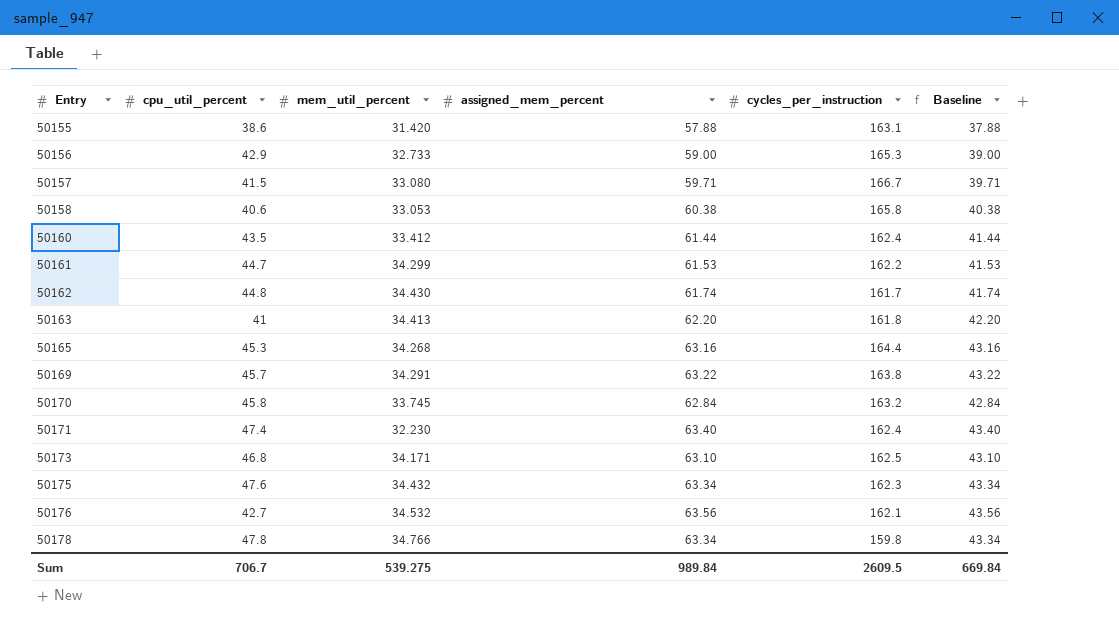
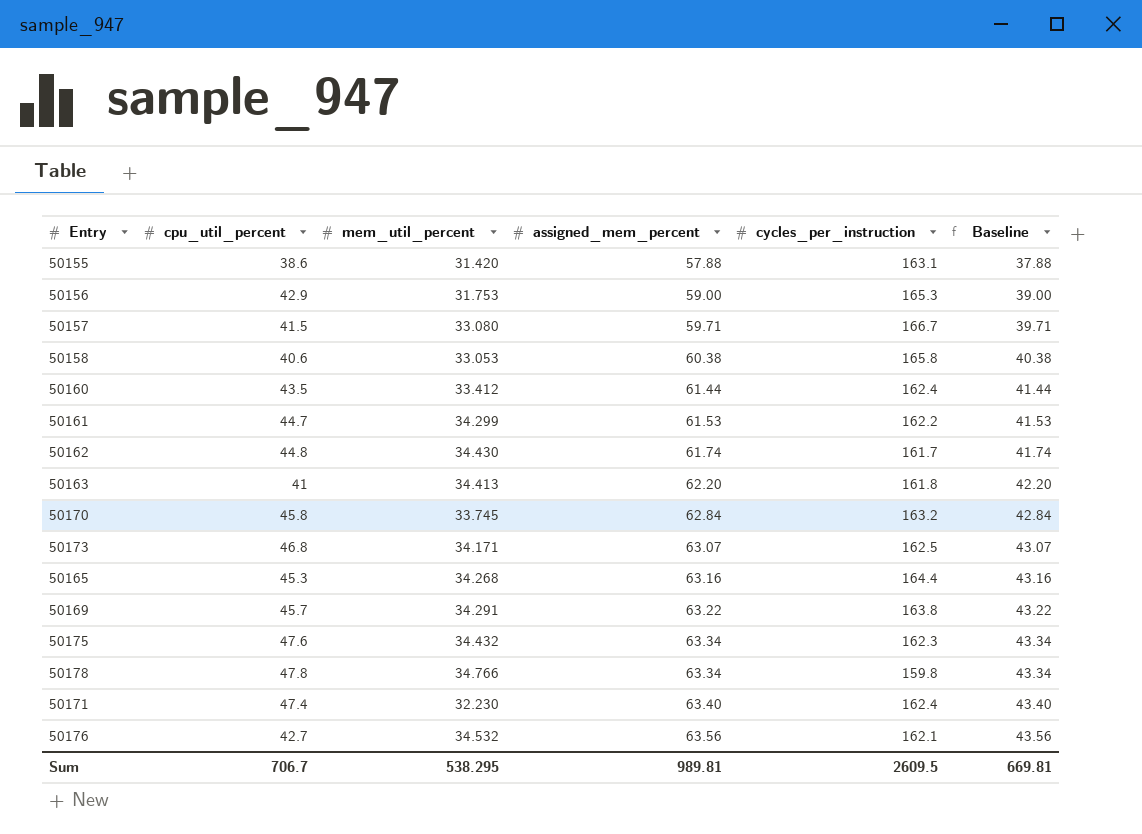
row order: Entry ascending -> assigned_mem_percent ascending
50156 | mem_util_percent: 32.733 -> 31.753
50173 | assigned_mem_percent: 63.10 -> 63.07
50173 | Baseline: 43.10 -> 43.07
Sum | mem_util_percent: 539.275 -> 538.295
Sum | assigned_mem_percent: 989.84 -> 989.81
Sum | Baseline: 669.84 -> 669.81

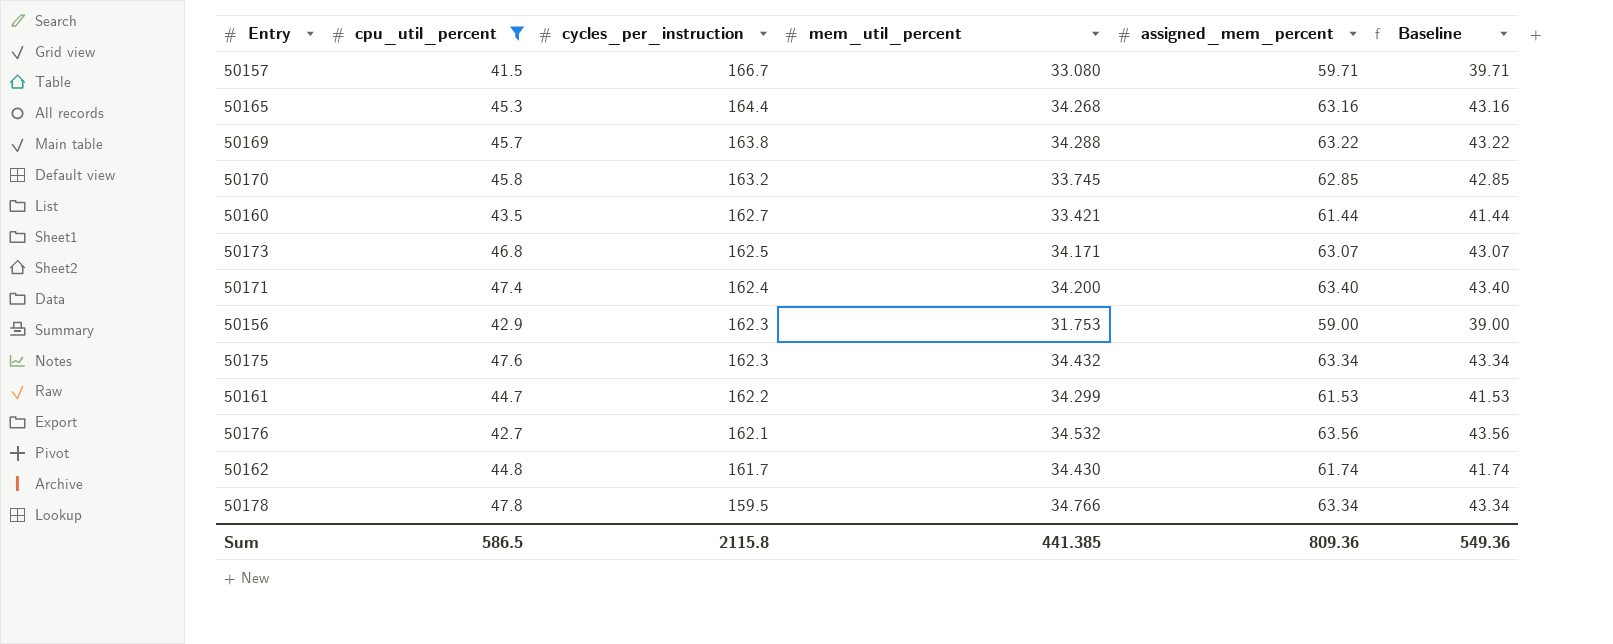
filter: none -> cpu_util_percent >= 41.5
row order: assigned_mem_percent ascending -> cycles_per_instruction descending
column cycles_per_instruction | position: 5 -> 3
50169 | mem_util_percent: 34.291 -> 34.288
50170 | assigned_mem_percent: 62.84 -> 62.85
50170 | Baseline: 42.84 -> 42.85
50160 | cycles_per_instruction: 162.4 -> 162.7
50160 | mem_util_percent: 33.412 -> 33.421
50171 | mem_util_percent: 32.230 -> 34.200
50156 | cycles_per_instruction: 165.3 -> 162.3
50178 | cycles_per_instruction: 159.8 -> 159.5
Sum | cpu_util_percent: 706.7 -> 586.5
Sum | cycles_per_instruction: 2609.5 -> 2115.8
Sum | mem_util_percent: 538.295 -> 441.385
Sum | assigned_mem_percent: 989.81 -> 809.36
Sum | Baseline: 669.81 -> 549.36

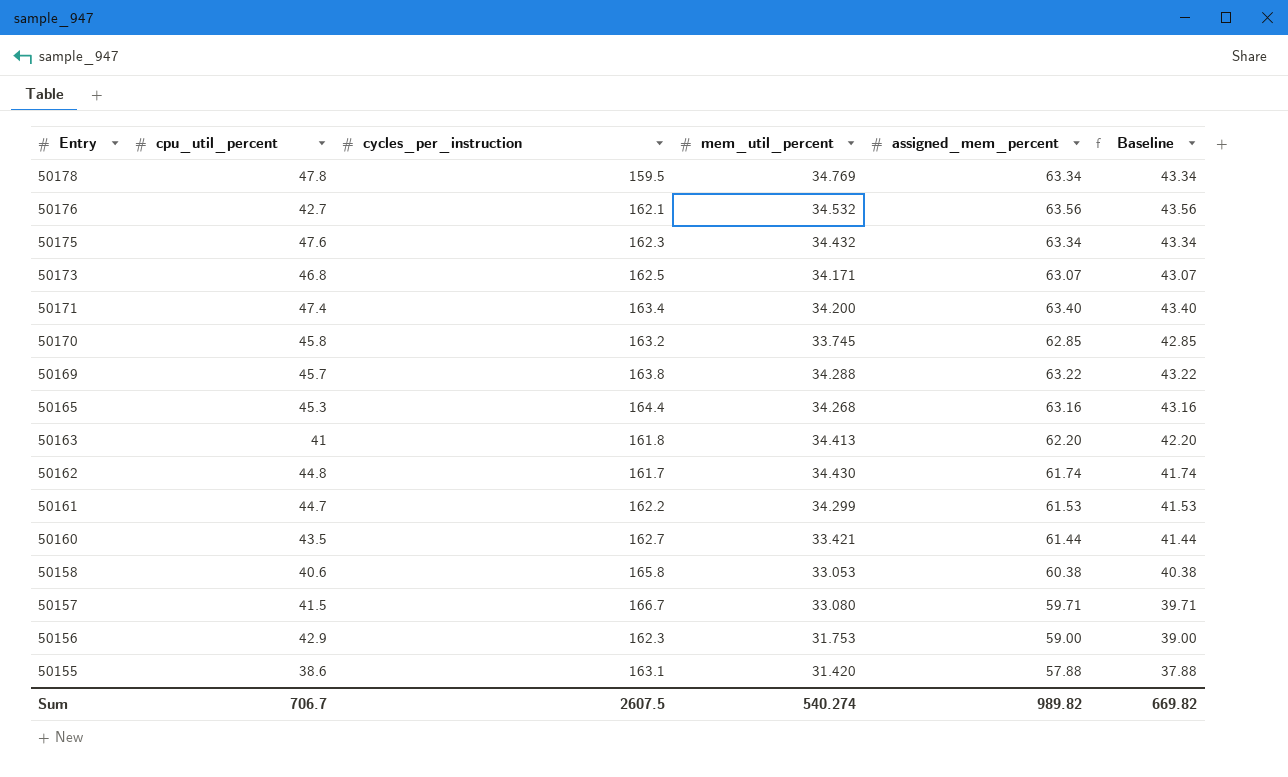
filter: cpu_util_percent >= 41.5 -> none
row order: cycles_per_instruction descending -> Entry descending
50178 | mem_util_percent: 34.766 -> 34.769
50171 | cycles_per_instruction: 162.4 -> 163.4
Sum | cpu_util_percent: 586.5 -> 706.7
Sum | cycles_per_instruction: 2115.8 -> 2607.5
Sum | mem_util_percent: 441.385 -> 540.274
Sum | assigned_mem_percent: 809.36 -> 989.82
Sum | Baseline: 549.36 -> 669.82

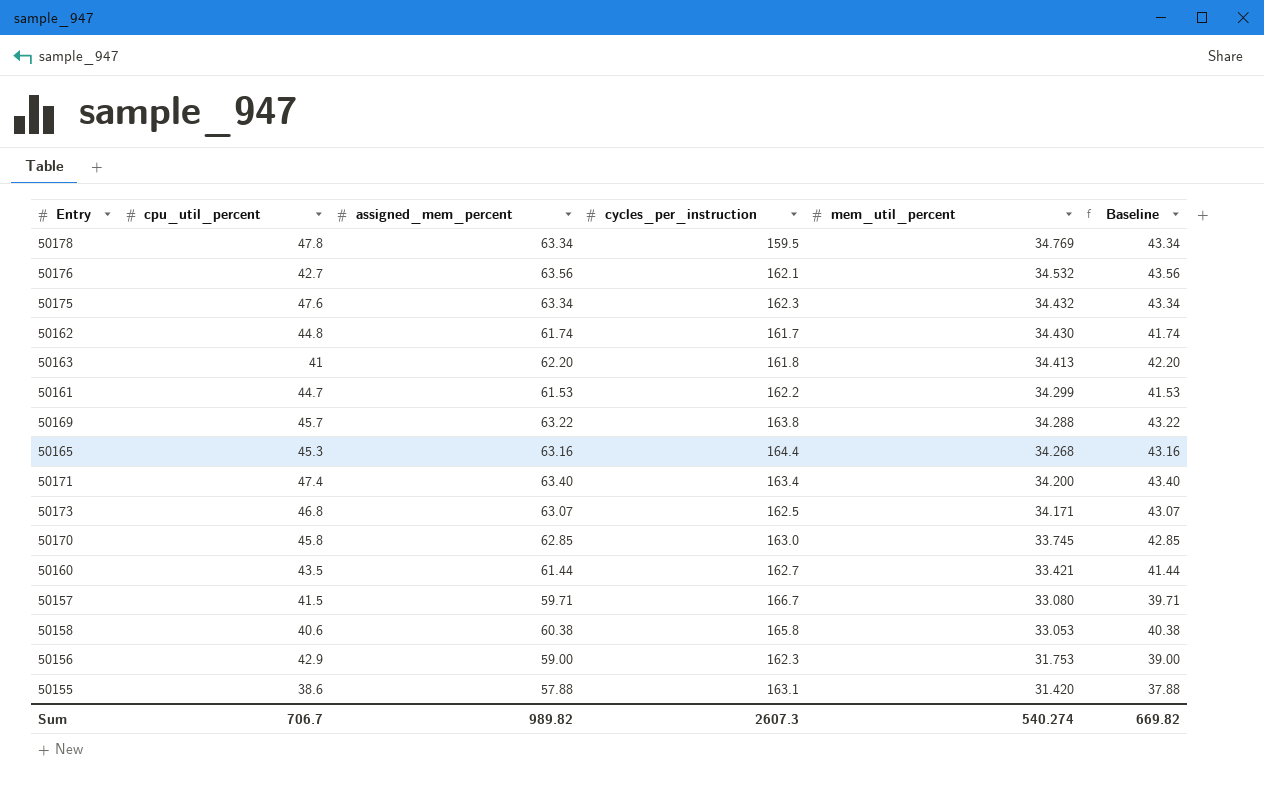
row order: Entry descending -> mem_util_percent descending
column assigned_mem_percent | position: 5 -> 3
50170 | cycles_per_instruction: 163.2 -> 163.0
Sum | cycles_per_instruction: 2607.5 -> 2607.3

